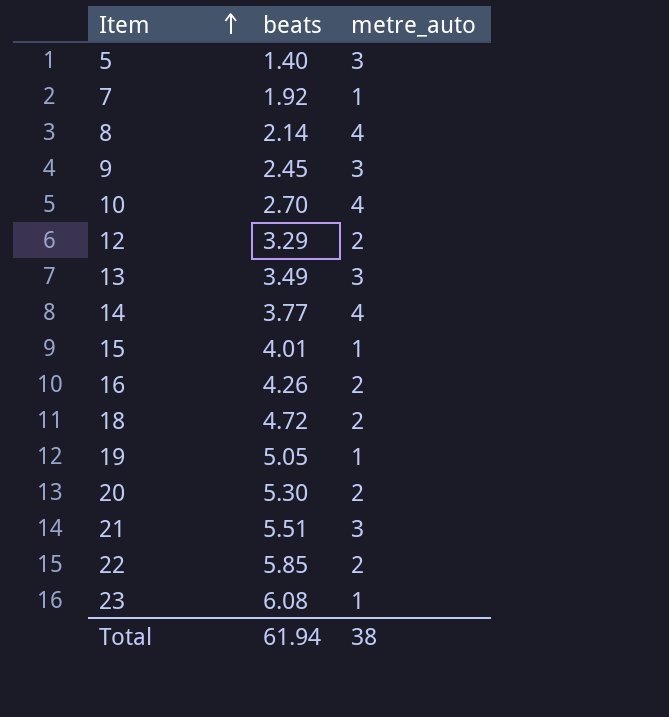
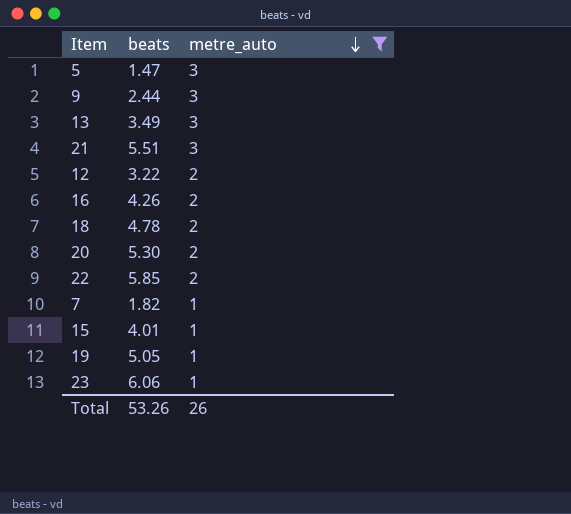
filter: none -> metre_auto != 4
row order: Item ascending -> metre_auto descending
5 | beats: 1.40 -> 1.47
9 | beats: 2.45 -> 2.44
12 | beats: 3.29 -> 3.22
18 | beats: 4.72 -> 4.78
7 | beats: 1.92 -> 1.82
23 | beats: 6.08 -> 6.06
Total | beats: 61.94 -> 53.26
Total | metre_auto: 38 -> 26

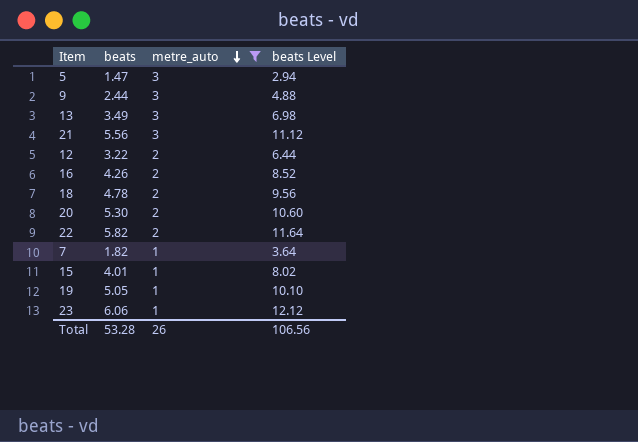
column beats Level | formula: none -> [beats] * 2
21 | beats: 5.51 -> 5.56
22 | beats: 5.85 -> 5.82
Total | beats: 53.26 -> 53.28

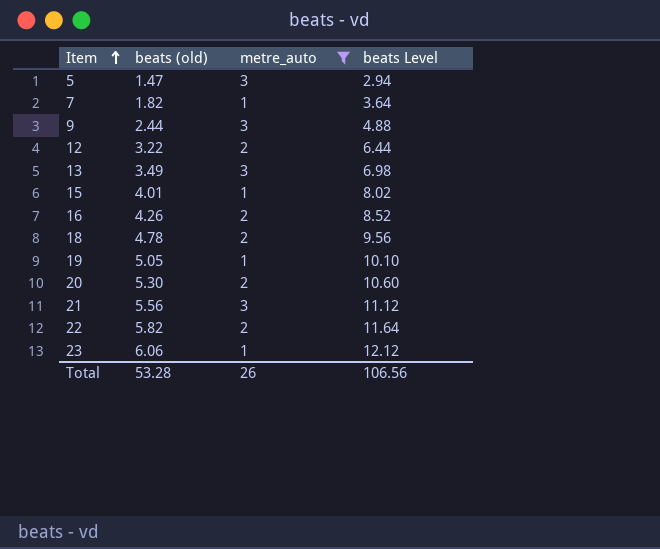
row order: metre_auto descending -> Item ascending
column name: beats -> beats (old)

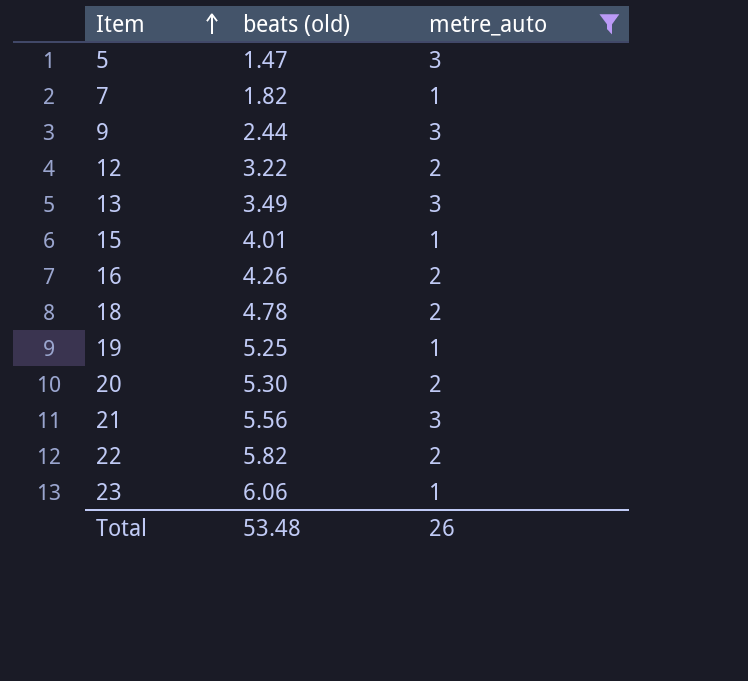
column beats Level | formula: [beats (old)] * 2 -> none
19 | beats (old): 5.05 -> 5.25
Total | beats (old): 53.28 -> 53.48

